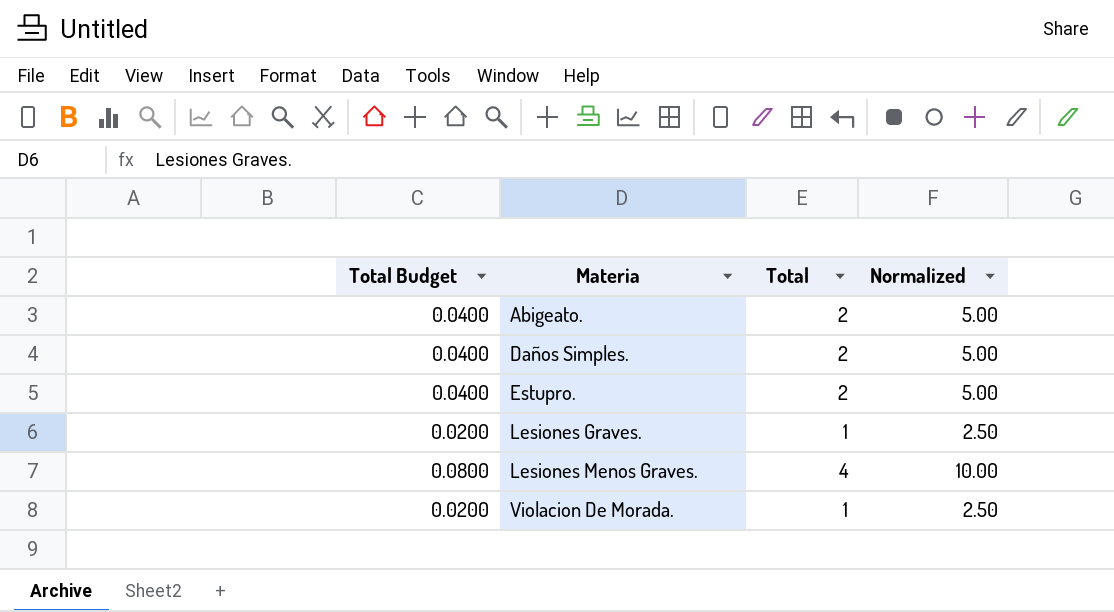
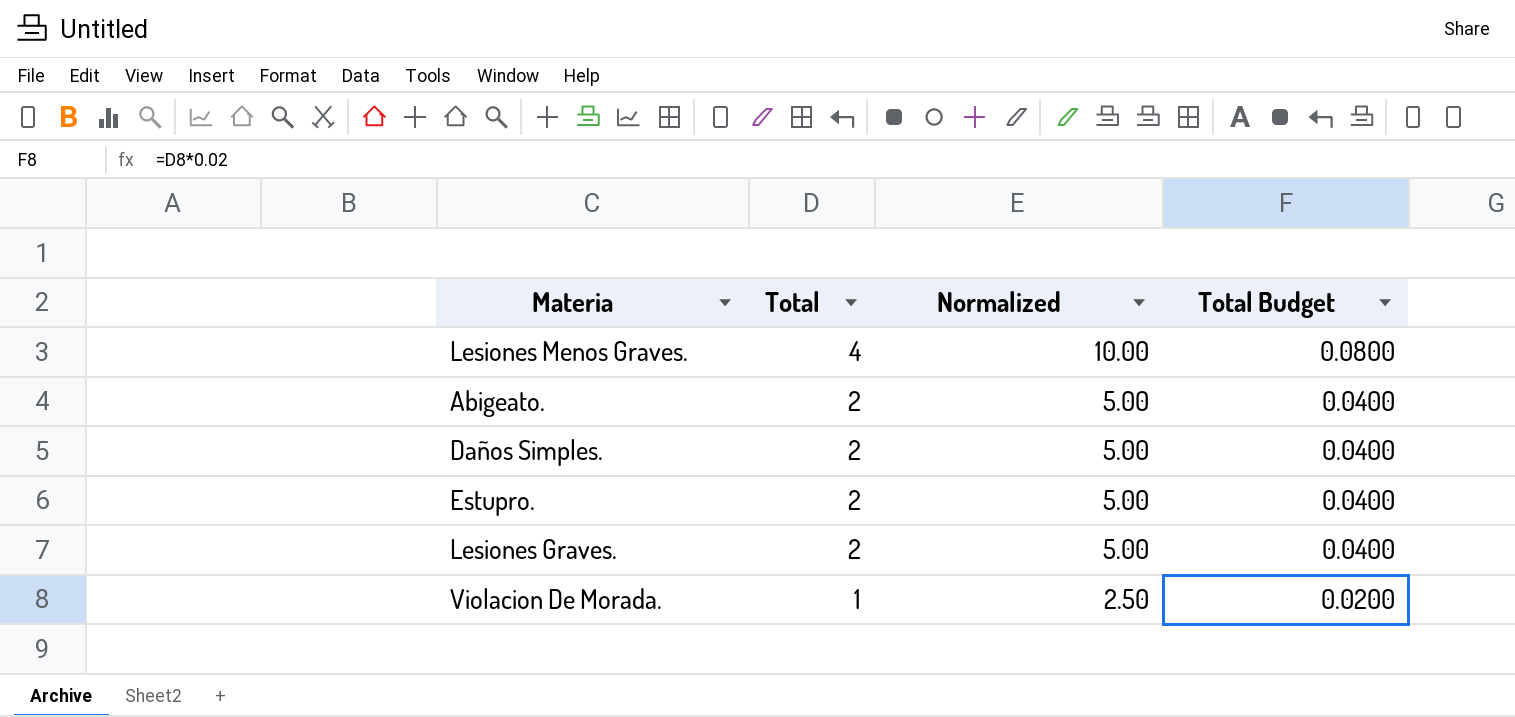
row order: Materia ascending -> Total descending
column Total Budget | position: 1 -> 4
Lesiones Graves. | Total: 1 -> 2
Lesiones Graves. | Normalized: 2.50 -> 5.00
Lesiones Graves. | Total Budget: 0.0200 -> 0.0400

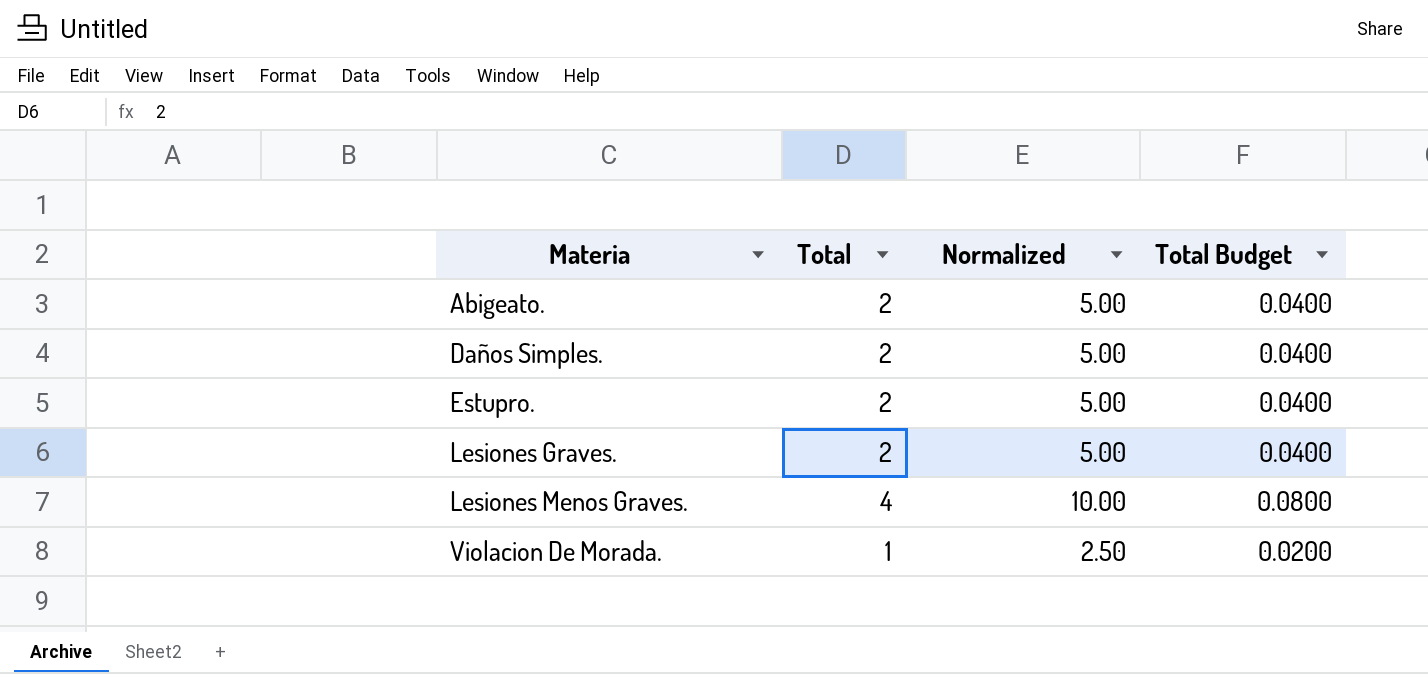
row order: Total descending -> Materia ascending

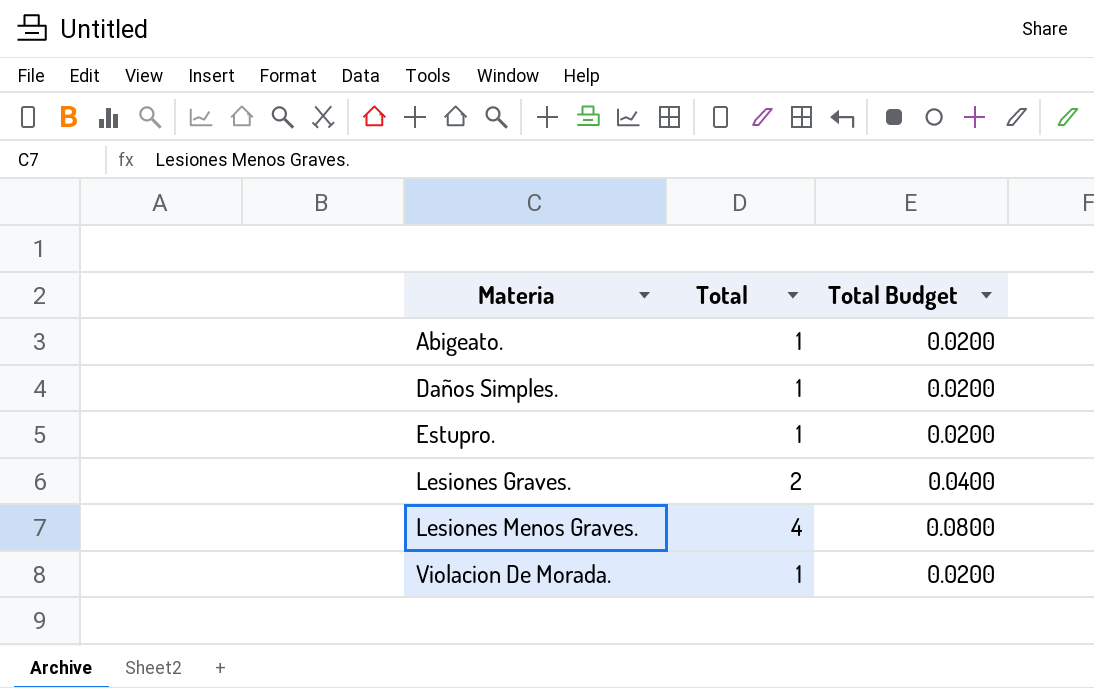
column Normalized | formula: [Total] * 2.5 -> none
Abigeato. | Total: 2 -> 1
Abigeato. | Total Budget: 0.0400 -> 0.0200
Daños Simples. | Total: 2 -> 1
Daños Simples. | Total Budget: 0.0400 -> 0.0200
Estupro. | Total: 2 -> 1
Estupro. | Total Budget: 0.0400 -> 0.0200

